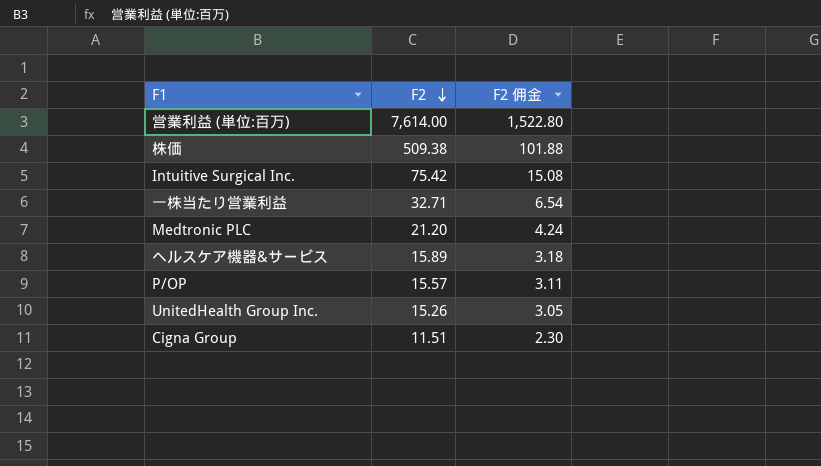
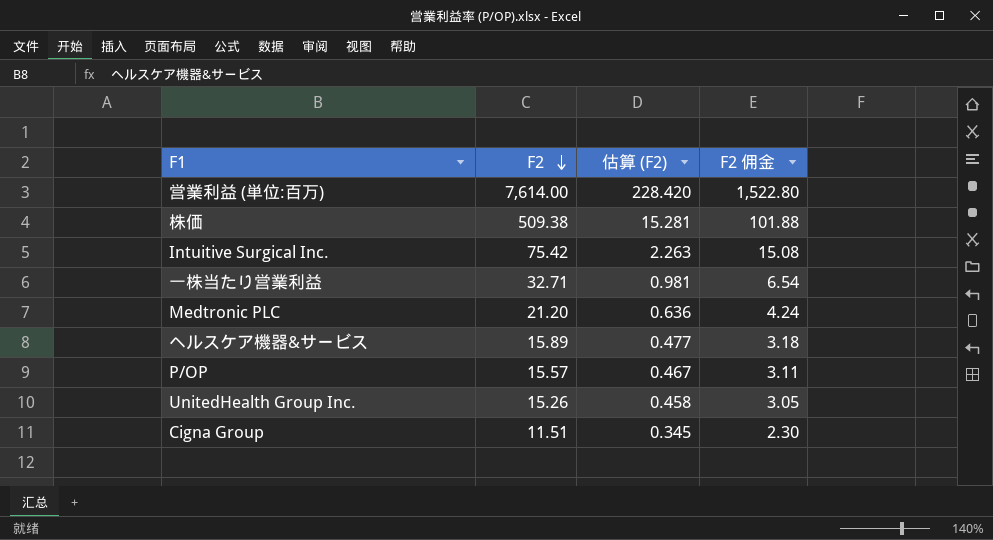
column 估算 (F2) | formula: none -> [F2] * 0.03

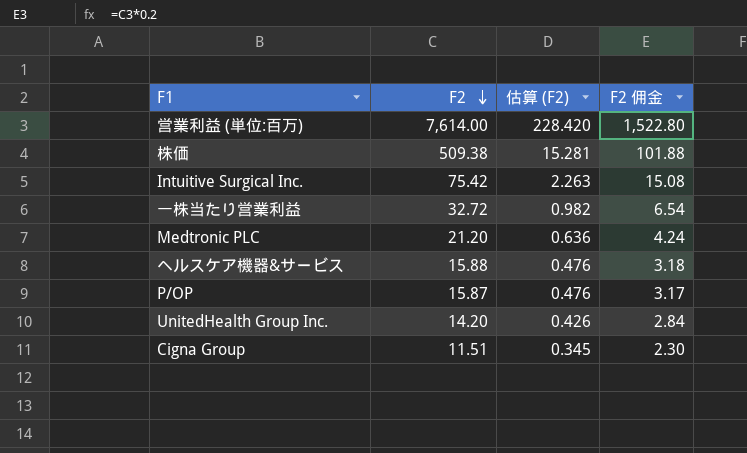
一株当たり営業利益 | F2: 32.71 -> 32.72
一株当たり営業利益 | 估算 (F2): 0.981 -> 0.982
ヘルスケア機器&サービス | F2: 15.89 -> 15.88
ヘルスケア機器&サービス | 估算 (F2): 0.477 -> 0.476
P/OP | F2: 15.57 -> 15.87
P/OP | 估算 (F2): 0.467 -> 0.476
P/OP | F2 佣金: 3.11 -> 3.17
UnitedHealth Group Inc. | F2: 15.26 -> 14.20
UnitedHealth Group Inc. | 估算 (F2): 0.458 -> 0.426
UnitedHealth Group Inc. | F2 佣金: 3.05 -> 2.84

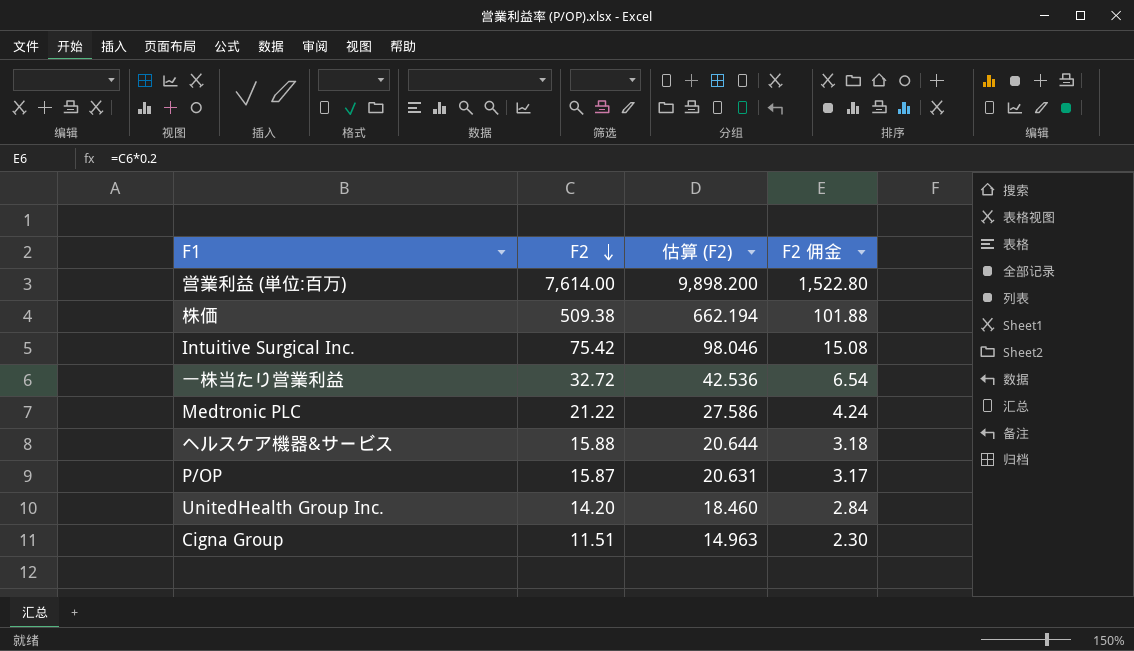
column 估算 (F2) | formula: [F2] * 0.03 -> [F2] * 1.3
Medtronic PLC | F2: 21.20 -> 21.22

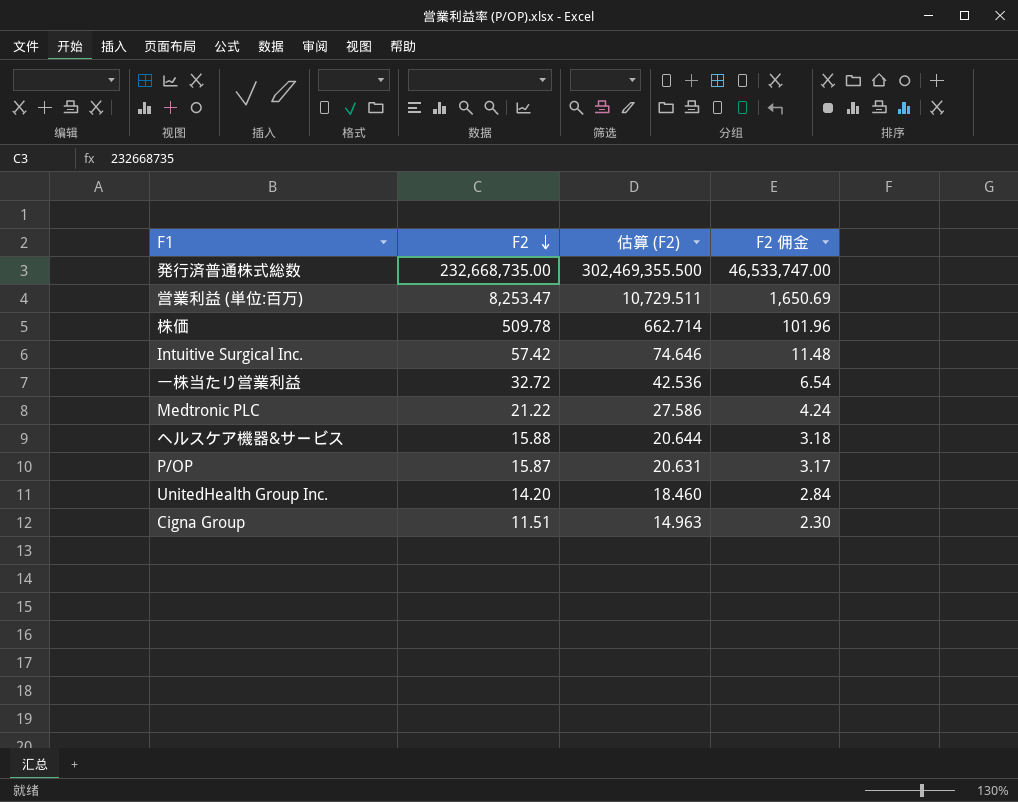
row 発行済普通株式総数: none -> 232,668,735.00 | 302,469,355.500 | 46,533,747.00
営業利益 (単位:百万) | F2: 7,614.00 -> 8,253.47
営業利益 (単位:百万) | 估算 (F2): 9,898.200 -> 10,729.511
営業利益 (単位:百万) | F2 佣金: 1,522.80 -> 1,650.69
株価 | F2: 509.38 -> 509.78
株価 | 估算 (F2): 662.194 -> 662.714
株価 | F2 佣金: 101.88 -> 101.96
Intuitive Surgical Inc. | F2: 75.42 -> 57.42
Intuitive Surgical Inc. | 估算 (F2): 98.046 -> 74.646
Intuitive Surgical Inc. | F2 佣金: 15.08 -> 11.48

